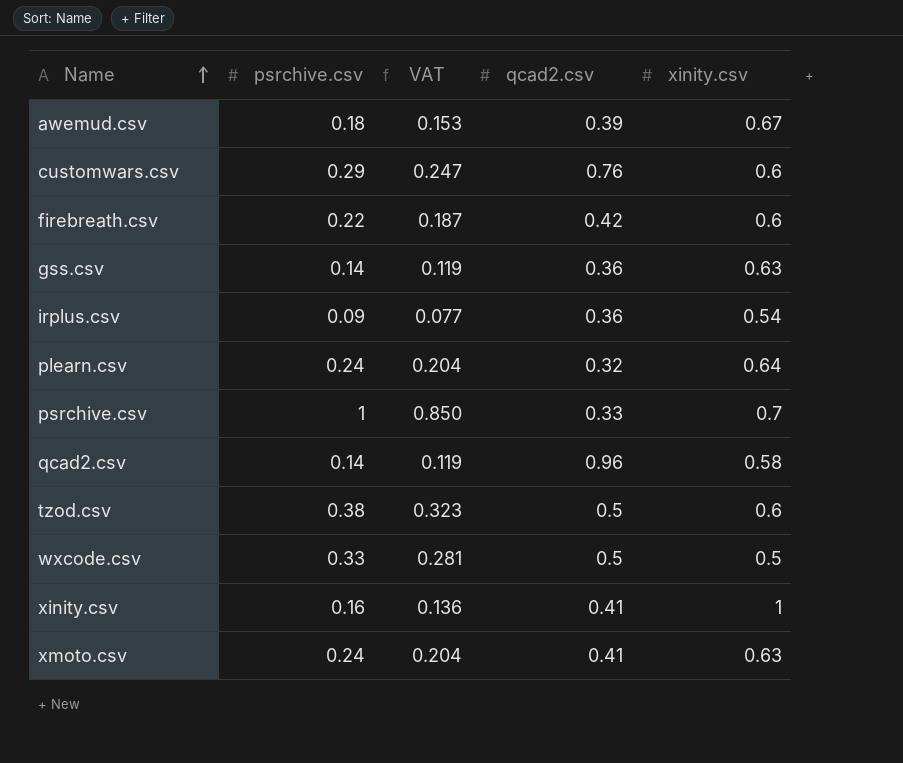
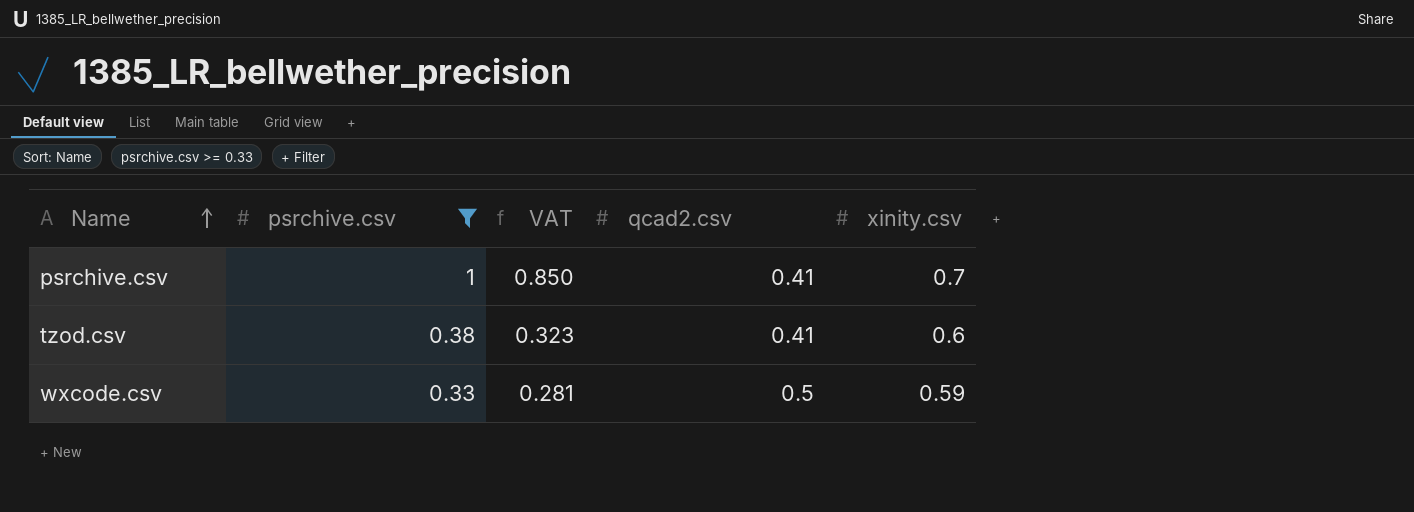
filter: none -> psrchive.csv >= 0.33
psrchive.csv | qcad2.csv: 0.33 -> 0.41
tzod.csv | qcad2.csv: 0.5 -> 0.41
wxcode.csv | xinity.csv: 0.5 -> 0.59

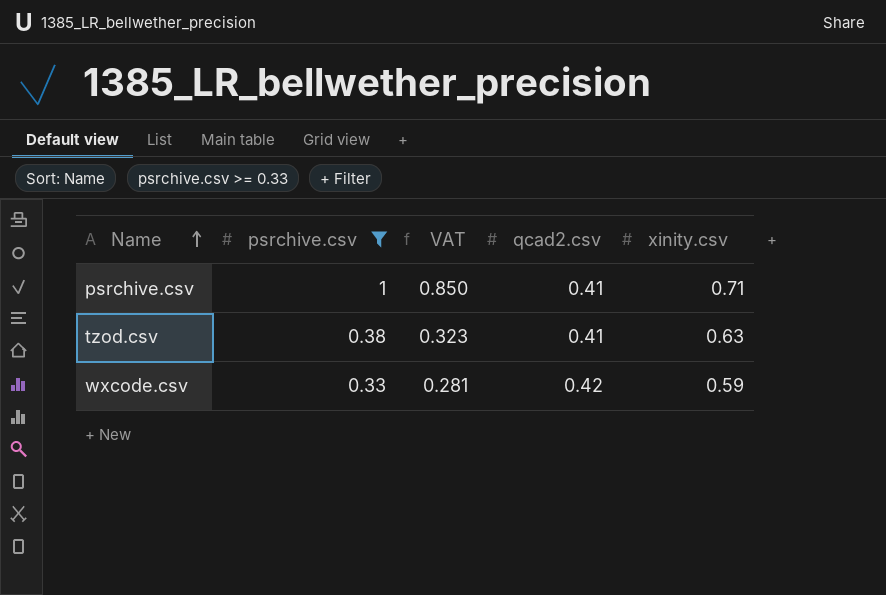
psrchive.csv | xinity.csv: 0.7 -> 0.71
tzod.csv | xinity.csv: 0.6 -> 0.63
wxcode.csv | qcad2.csv: 0.5 -> 0.42

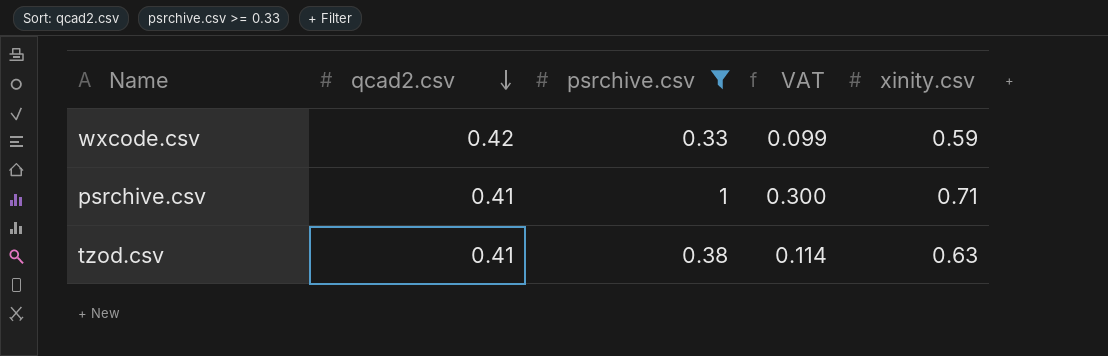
row order: Name ascending -> qcad2.csv descending
column qcad2.csv | position: 4 -> 2
column VAT | formula: [psrchive.csv] * 0.85 -> [psrchive.csv] * 0.3

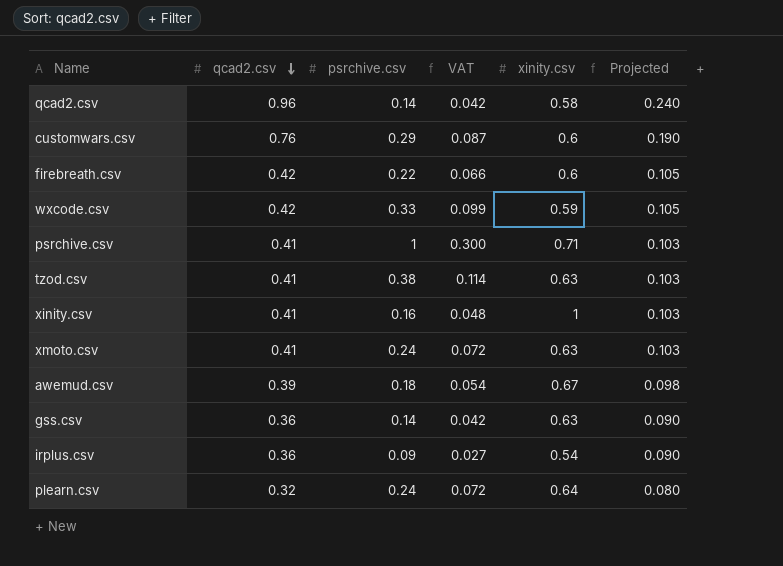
filter: psrchive.csv >= 0.33 -> none
column Projected | formula: none -> [qcad2.csv] * 0.25

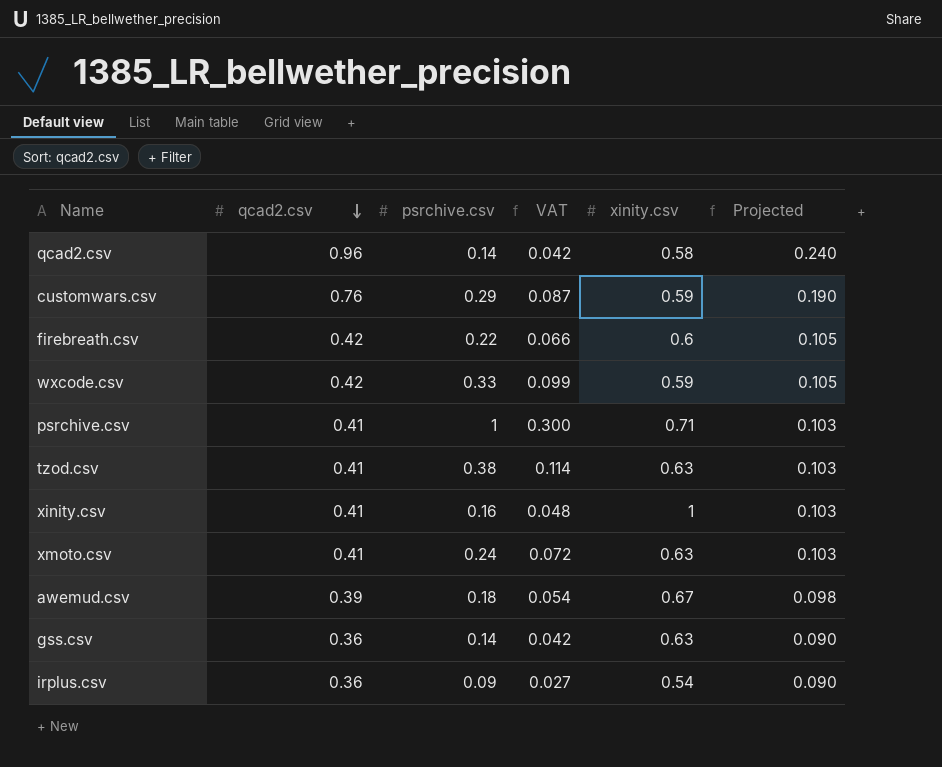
row plearn.csv: 0.32 | 0.24 | 0.072 | 0.64 | 0.080 -> none
customwars.csv | xinity.csv: 0.6 -> 0.59

